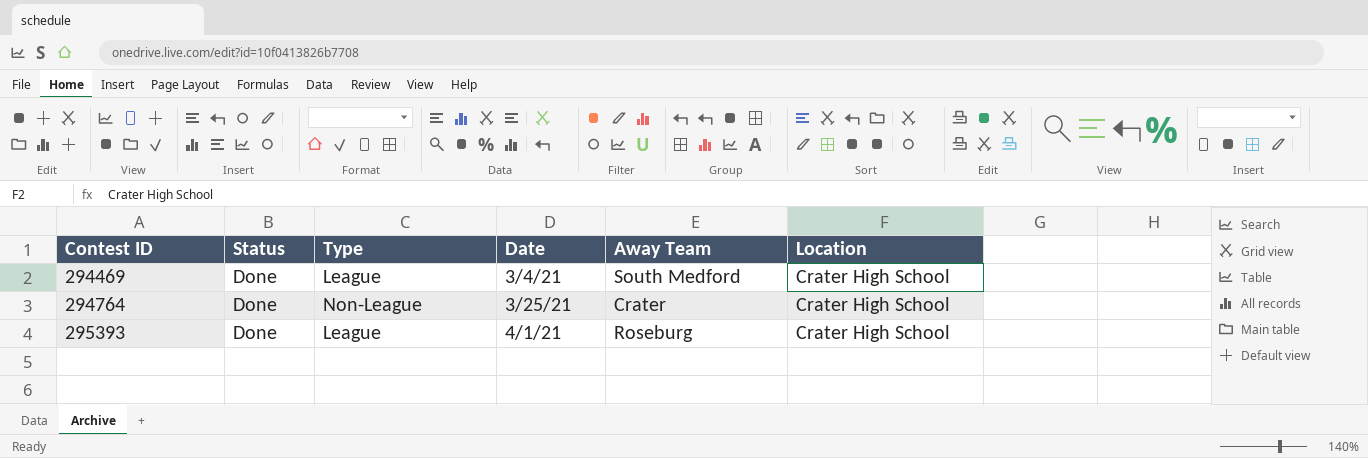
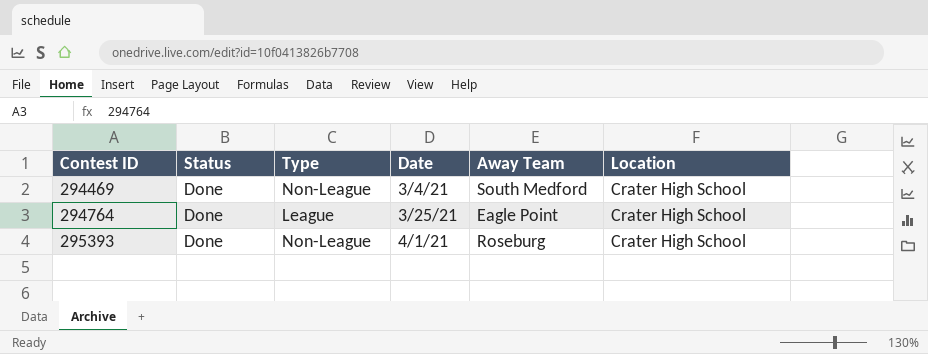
294469 | Type: League -> Non-League
294764 | Type: Non-League -> League
294764 | Away Team: Crater -> Eagle Point
295393 | Type: League -> Non-League

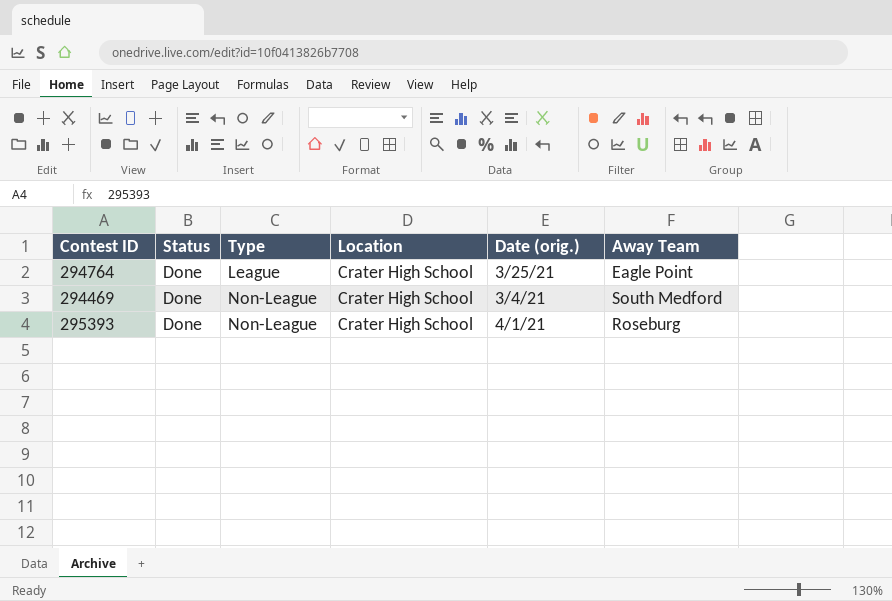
row order: Contest ID ascending -> Type ascending
column Location | position: 6 -> 4
column name: Date -> Date (orig.)

